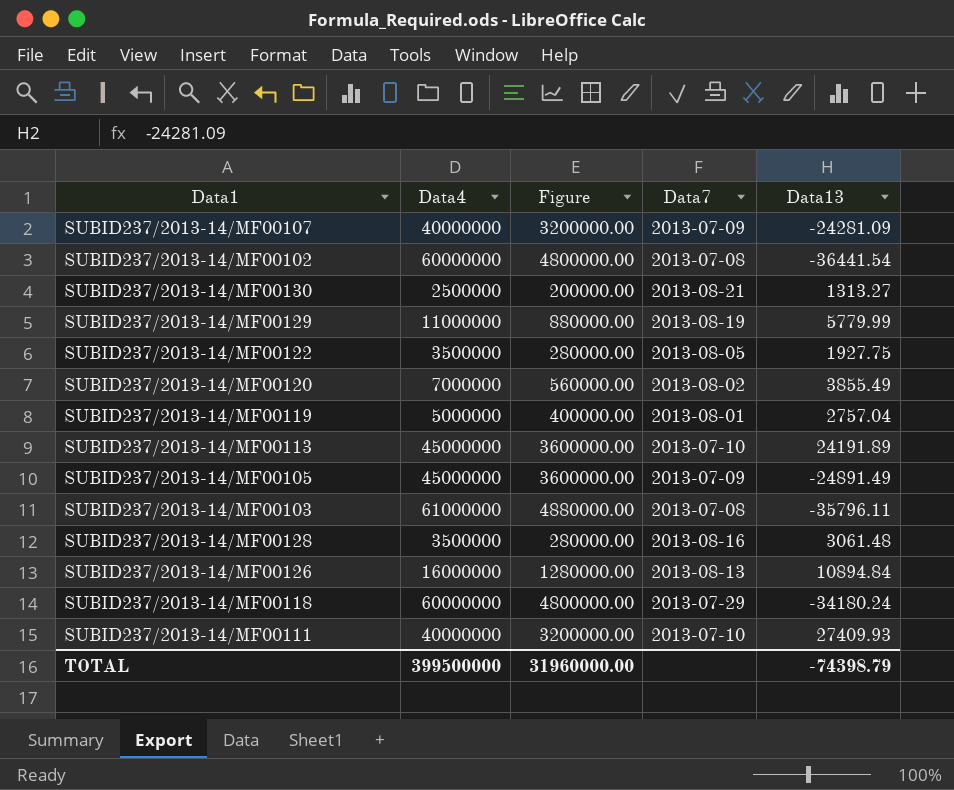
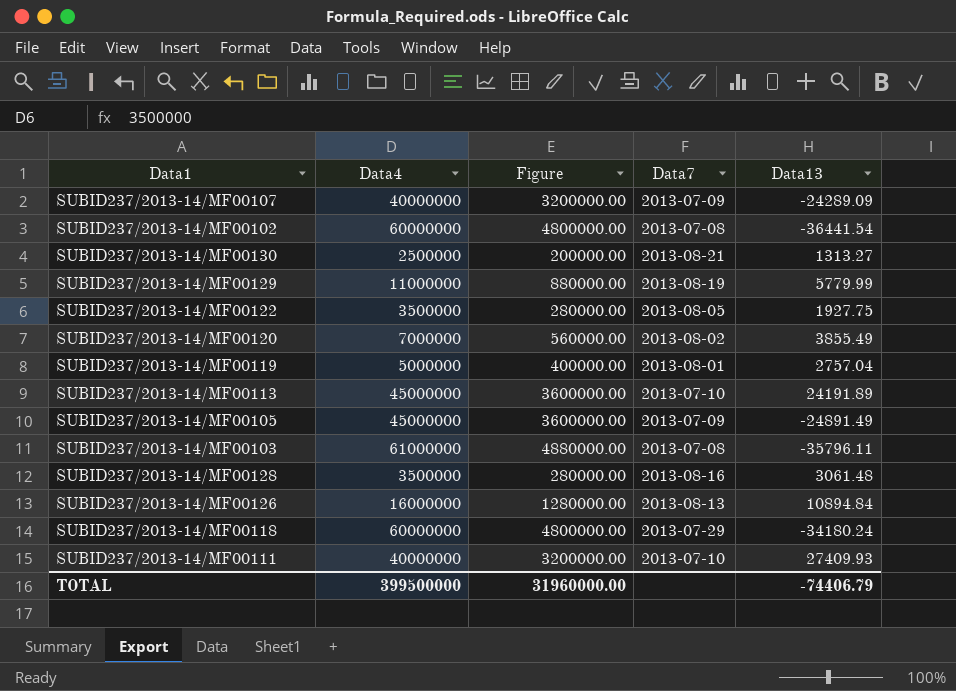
SUBID237/2013-14/MF00107 | Data13: -24281.09 -> -24289.09
TOTAL | Data13: -74398.79 -> -74406.79

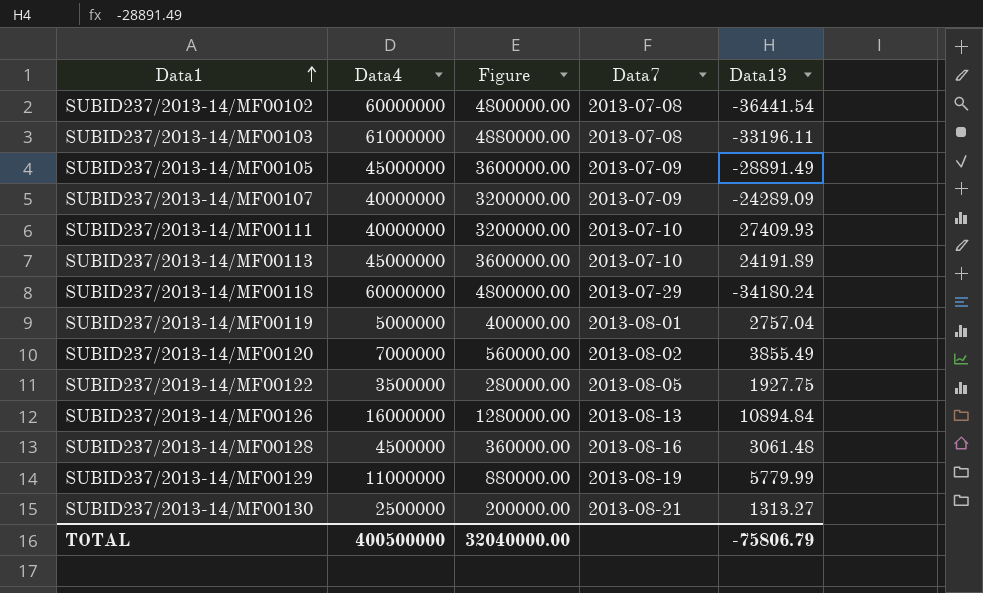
row order: none -> Data1 ascending
SUBID237/2013-14/MF00103 | Data13: -35796.11 -> -33196.11
SUBID237/2013-14/MF00105 | Data13: -24891.49 -> -28891.49
SUBID237/2013-14/MF00128 | Data4: 3500000 -> 4500000
SUBID237/2013-14/MF00128 | Figure: 280000.00 -> 360000.00
TOTAL | Data4: 399500000 -> 400500000
TOTAL | Figure: 31960000.00 -> 32040000.00
TOTAL | Data13: -74406.79 -> -75806.79

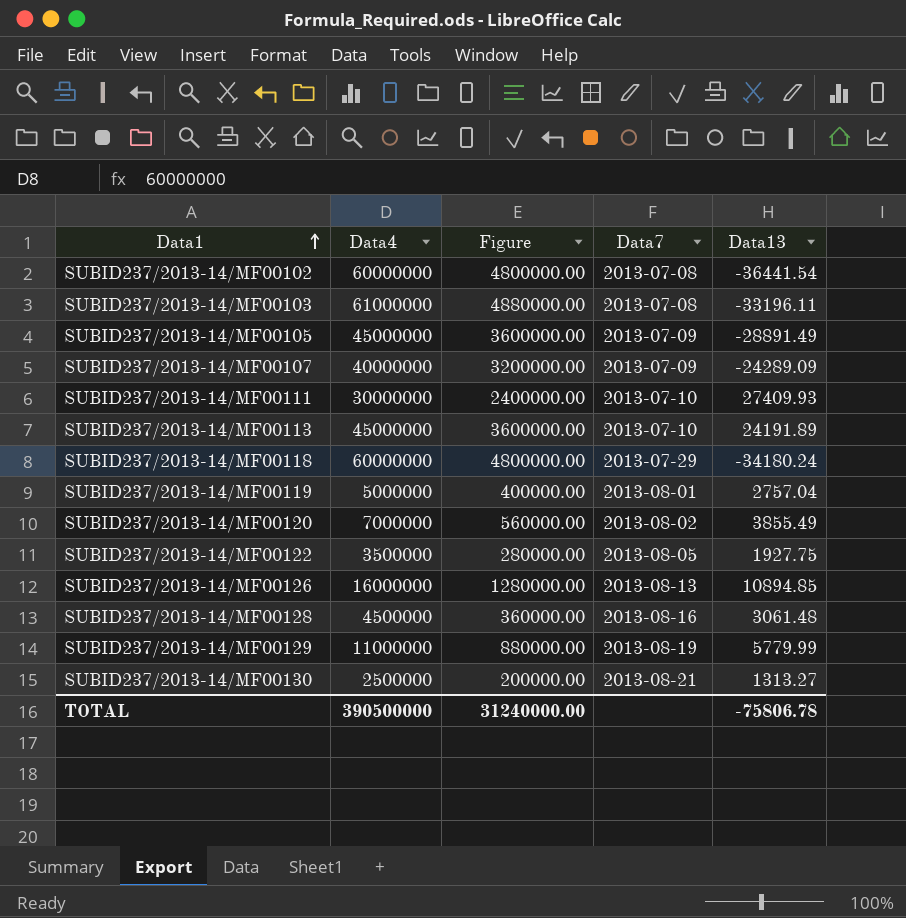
SUBID237/2013-14/MF00111 | Data4: 40000000 -> 30000000
SUBID237/2013-14/MF00111 | Figure: 3200000.00 -> 2400000.00
SUBID237/2013-14/MF00126 | Data13: 10894.84 -> 10894.85
TOTAL | Data4: 400500000 -> 390500000
TOTAL | Figure: 32040000.00 -> 31240000.00
TOTAL | Data13: -75806.79 -> -75806.78

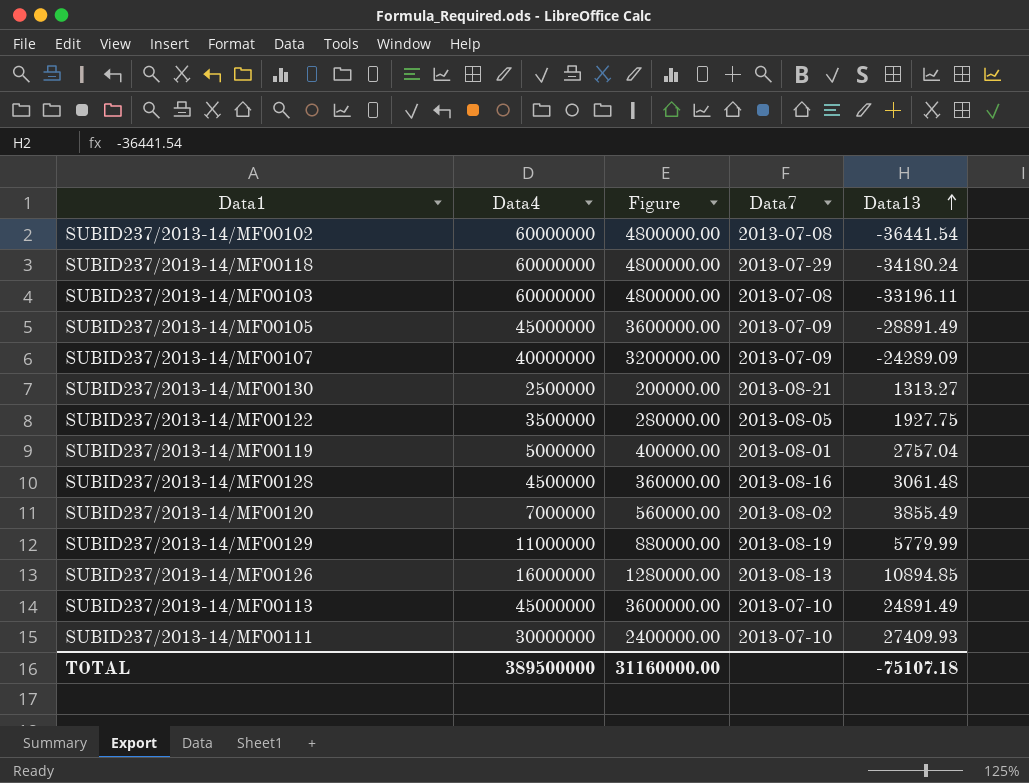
row order: Data1 ascending -> Data13 ascending
SUBID237/2013-14/MF00103 | Data4: 61000000 -> 60000000
SUBID237/2013-14/MF00103 | Figure: 4880000.00 -> 4800000.00
SUBID237/2013-14/MF00113 | Data13: 24191.89 -> 24891.49
TOTAL | Data4: 390500000 -> 389500000
TOTAL | Figure: 31240000.00 -> 31160000.00
TOTAL | Data13: -75806.78 -> -75107.18

